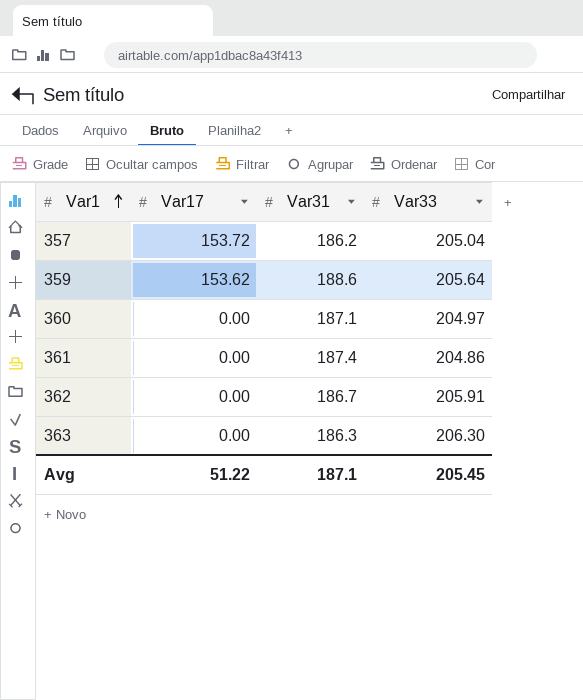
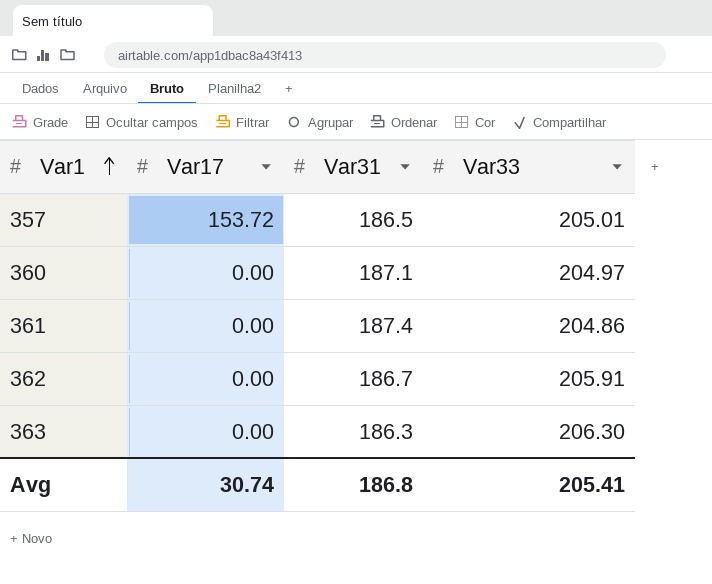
row 359: 153.62 | 188.6 | 205.64 -> none
357 | Var31: 186.2 -> 186.5
357 | Var33: 205.04 -> 205.01
Avg | Var17: 51.22 -> 30.74
Avg | Var31: 187.1 -> 186.8
Avg | Var33: 205.45 -> 205.41

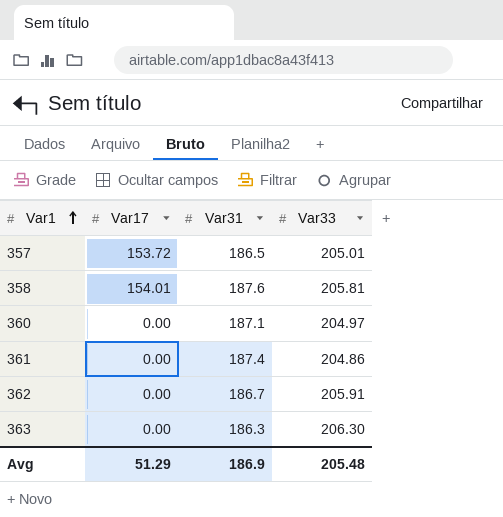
row 358: none -> 154.01 | 187.6 | 205.81
Avg | Var17: 30.74 -> 51.29
Avg | Var31: 186.8 -> 186.9
Avg | Var33: 205.41 -> 205.48

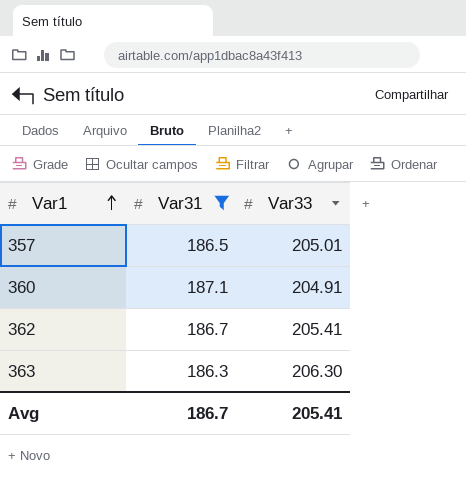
filter: none -> Var31 <= 187.1
column Var17 | position: 2 -> none
360 | Var33: 204.97 -> 204.91
362 | Var33: 205.91 -> 205.41
Avg | Var31: 186.9 -> 186.7
Avg | Var33: 205.48 -> 205.41

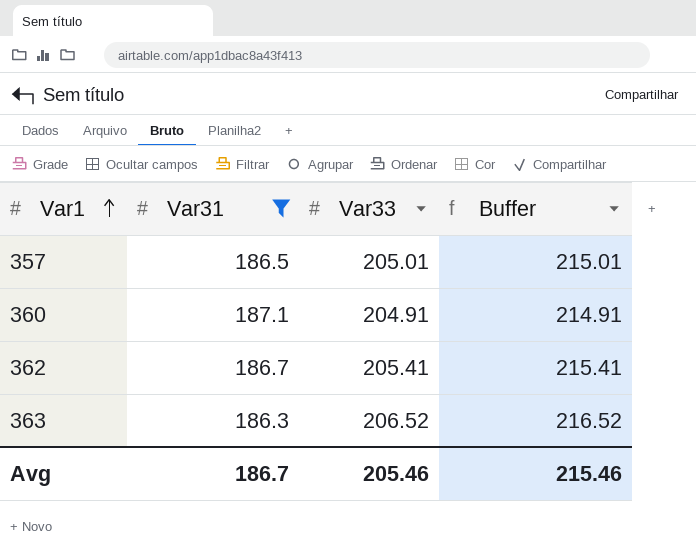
column Buffer | formula: none -> [Var33] + 10
363 | Var33: 206.30 -> 206.52
Avg | Var33: 205.41 -> 205.46

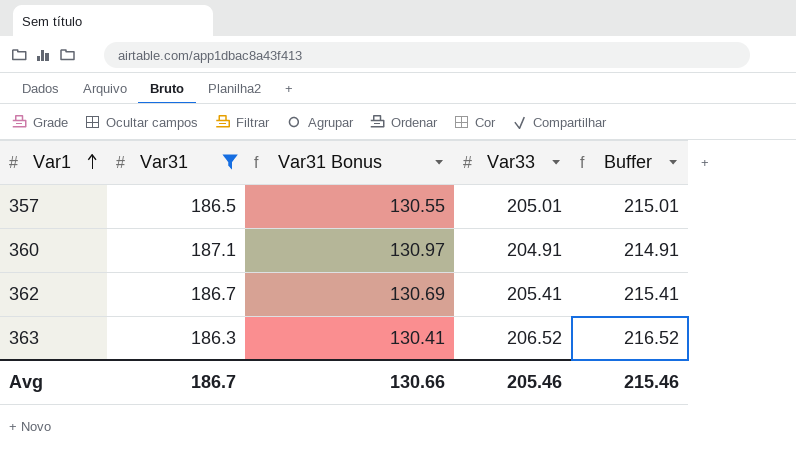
column Var31 Bonus | formula: none -> [Var31] * 0.7

